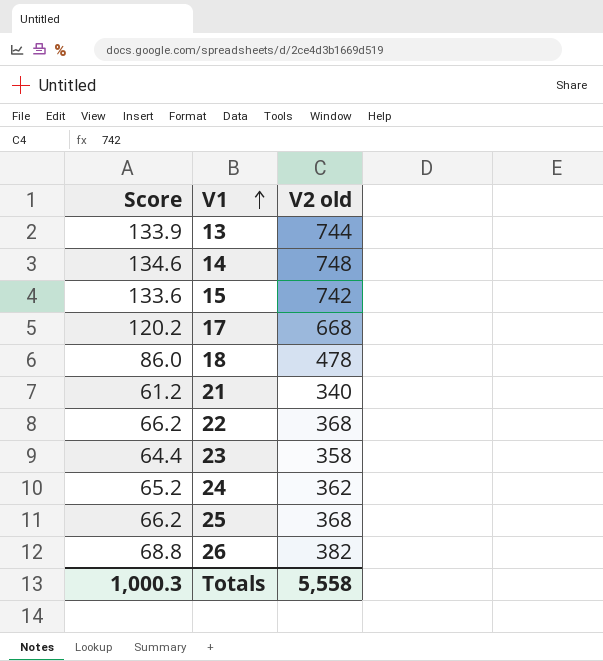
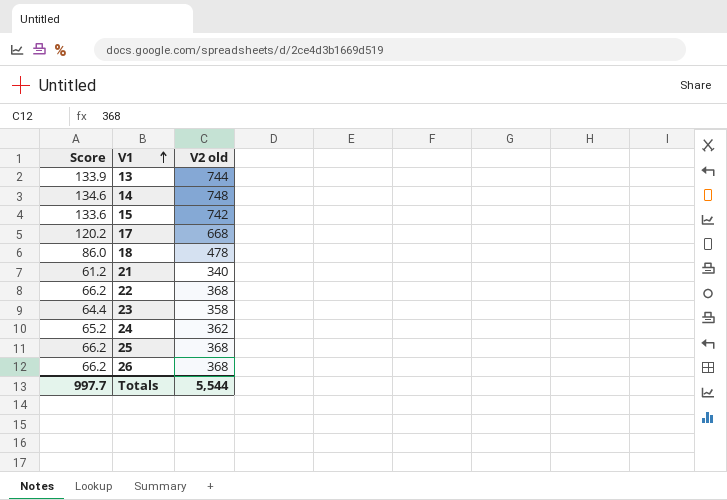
26 | Score: 68.8 -> 66.2
26 | V2 old: 382 -> 368
Totals | Score: 1,000.3 -> 997.7
Totals | V2 old: 5,558 -> 5,544

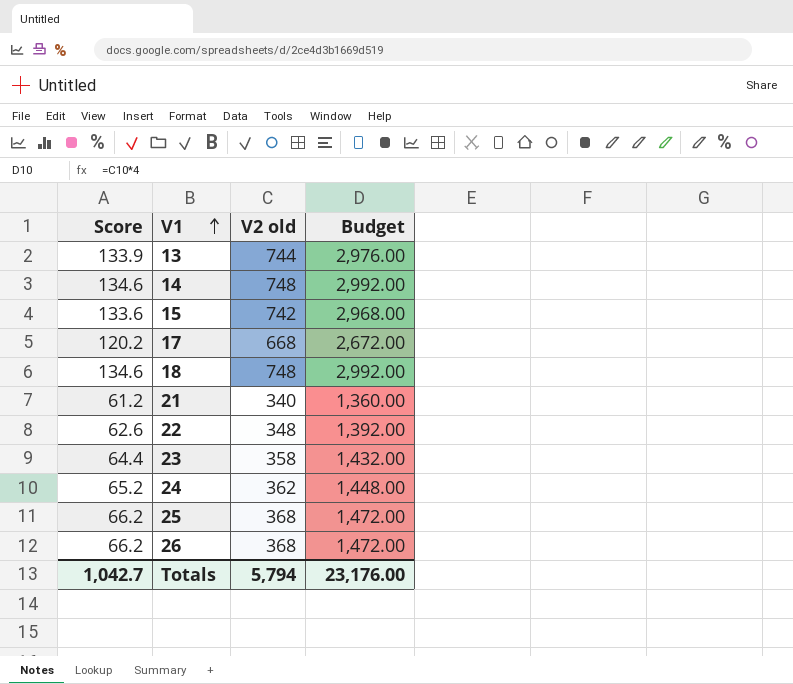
column Budget | formula: none -> [V2 old] * 4
18 | Score: 86.0 -> 134.6
18 | V2 old: 478 -> 748
22 | Score: 66.2 -> 62.6
22 | V2 old: 368 -> 348
Totals | Score: 997.7 -> 1,042.7
Totals | V2 old: 5,544 -> 5,794

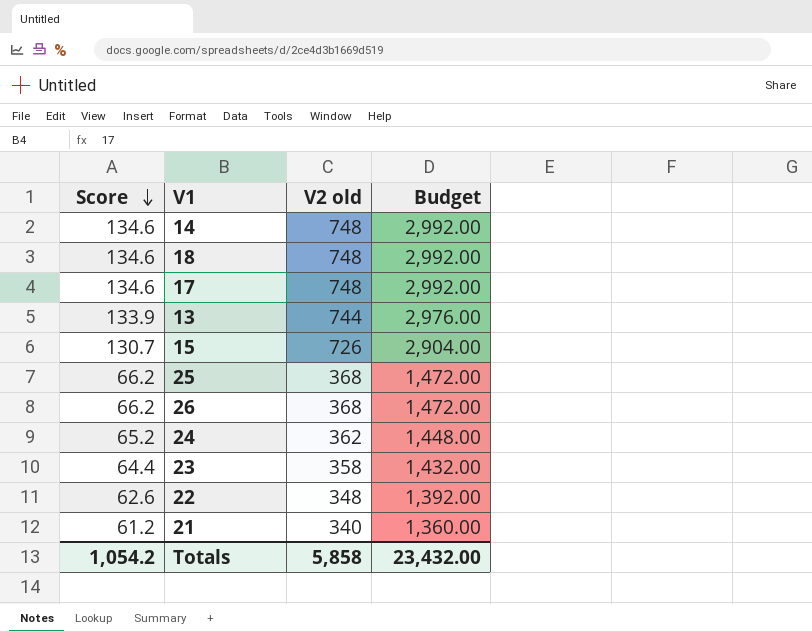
row order: V1 ascending -> Score descending
17 | Score: 120.2 -> 134.6
17 | V2 old: 668 -> 748
17 | Budget: 2,672.00 -> 2,992.00
15 | Score: 133.6 -> 130.7
15 | V2 old: 742 -> 726
15 | Budget: 2,968.00 -> 2,904.00
Totals | Score: 1,042.7 -> 1,054.2
Totals | V2 old: 5,794 -> 5,858
Totals | Budget: 23,176.00 -> 23,432.00

